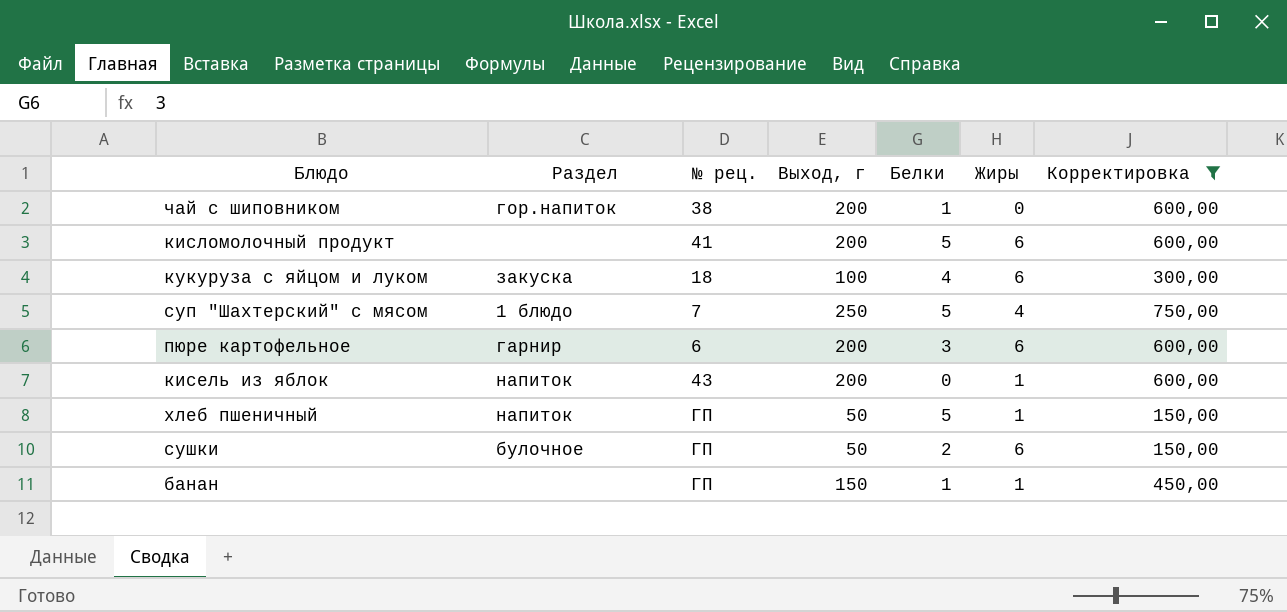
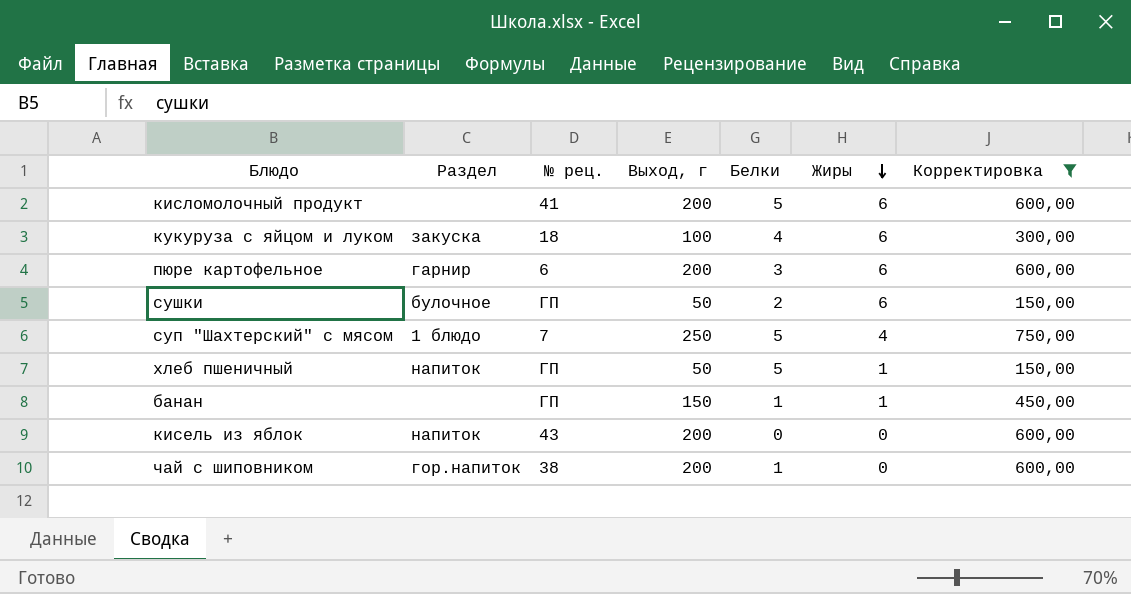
row order: none -> Жиры descending
кисель из яблок | Жиры: 1 -> 0

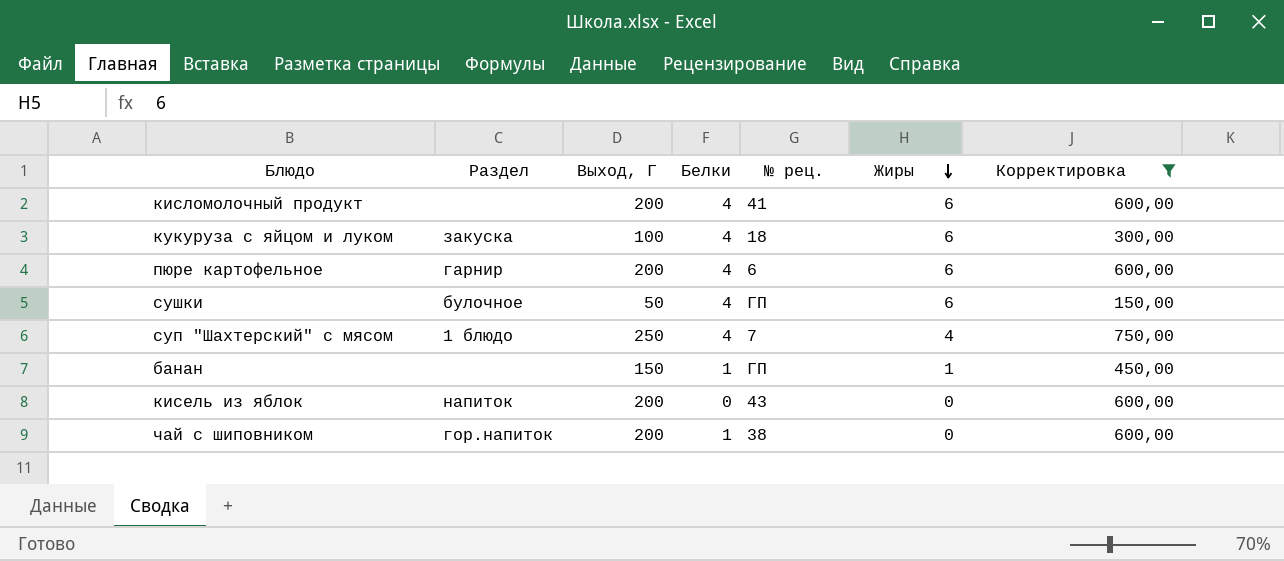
column name: Выход, г -> Выход, Г
column № рец. | position: 3 -> 5
row хлеб пшеничный: напиток | ГП | 50 | 5 | 1 | 150,00 -> none
кисломолочный продукт | Белки: 5 -> 4
пюре картофельное | Белки: 3 -> 4
сушки | Белки: 2 -> 4
суп "Шахтерский" с мясом | Белки: 5 -> 4

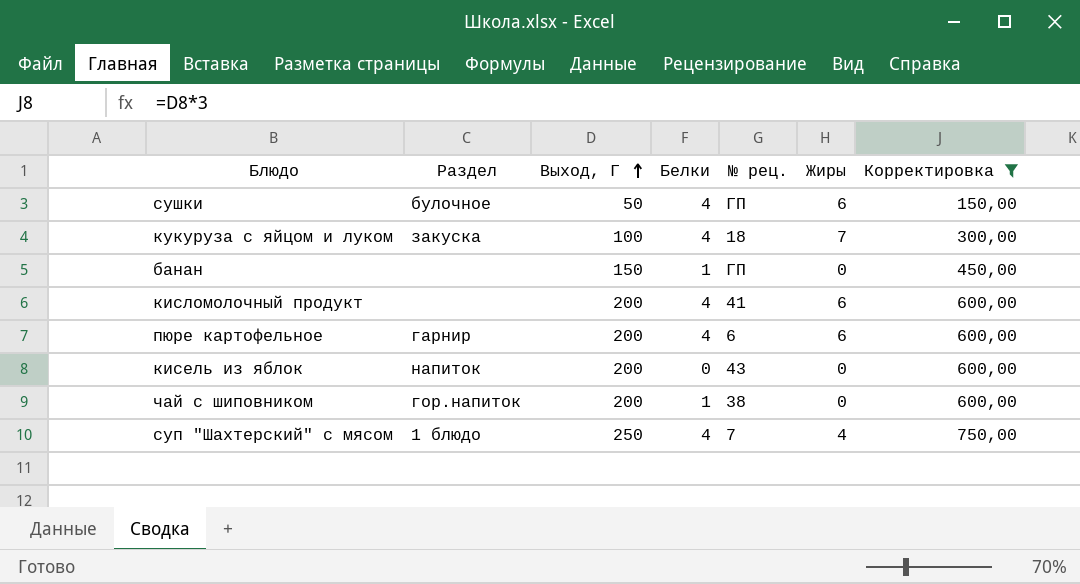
row order: Жиры descending -> Выход, Г ascending
кукуруза с яйцом и луком | Жиры: 6 -> 7
банан | Жиры: 1 -> 0

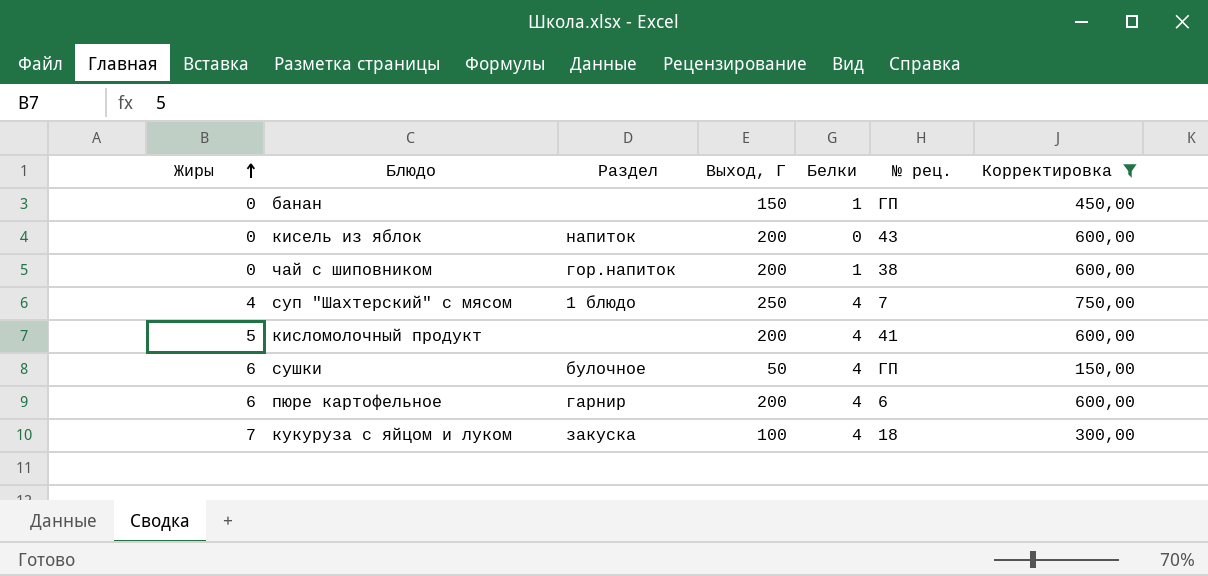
row order: Выход, Г ascending -> Жиры ascending
column Жиры | position: 6 -> 1
кисломолочный продукт | Жиры: 6 -> 5

